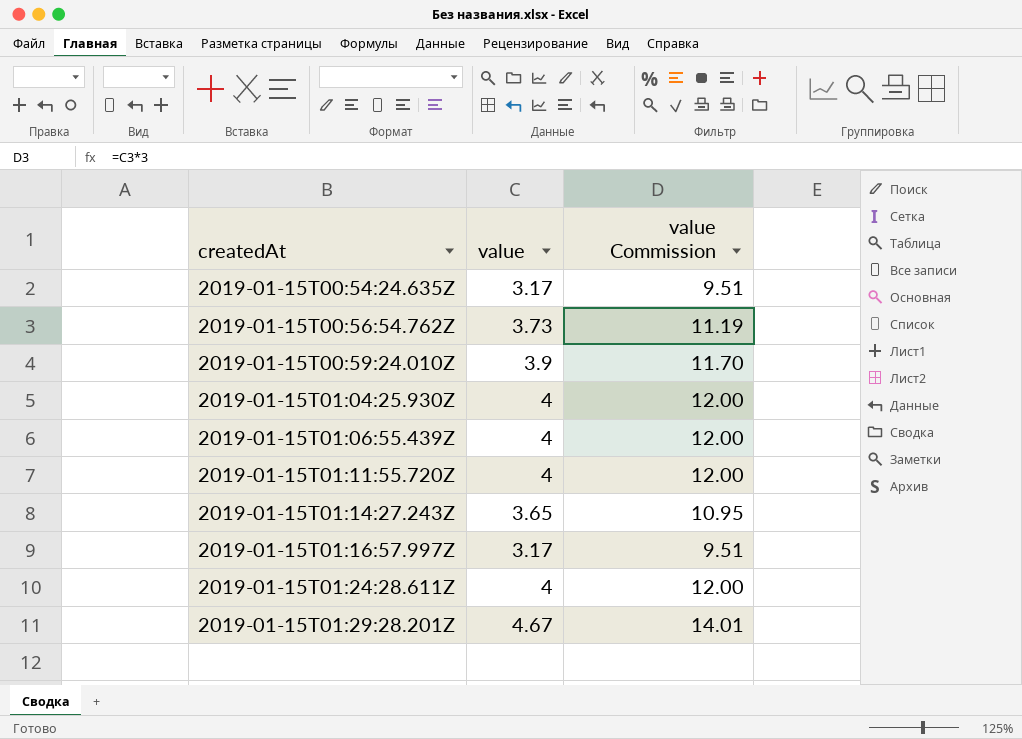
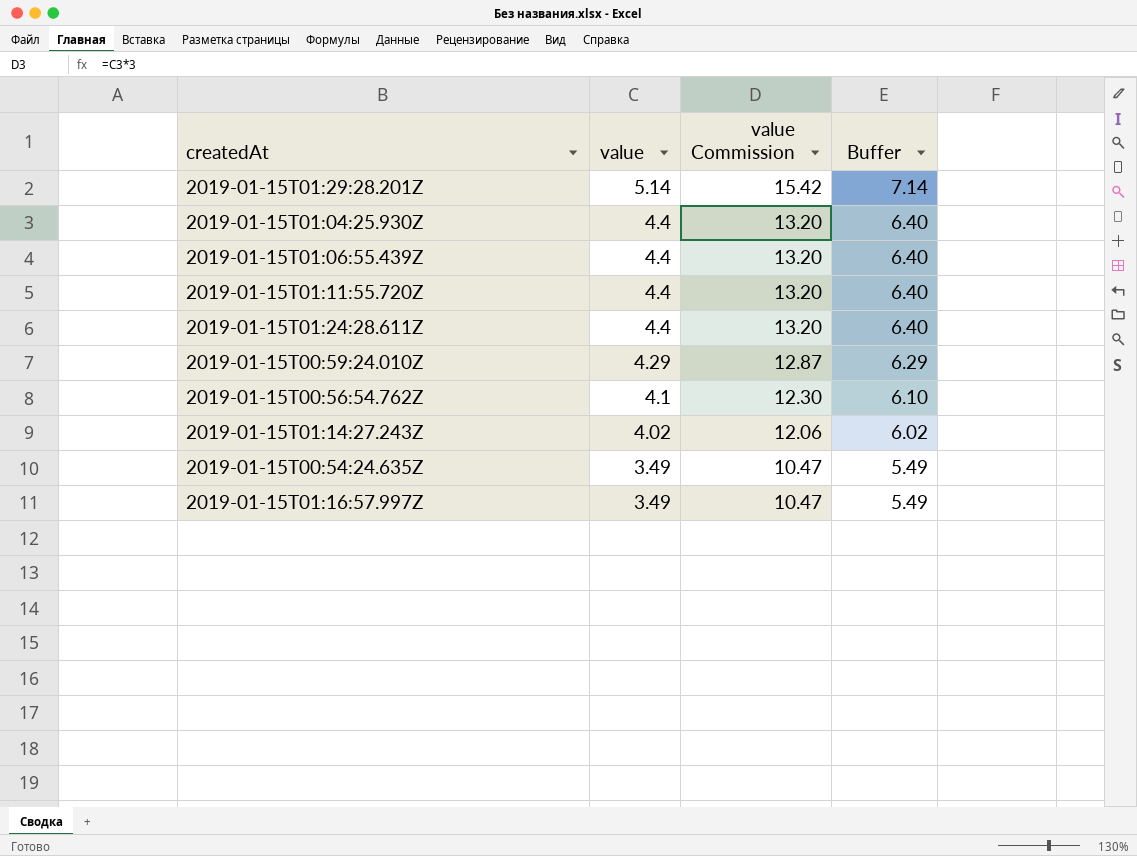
row order: createdAt ascending -> value descending
column Buffer | formula: none -> [value] + 2
2019-01-15T01:29:28.201Z | value: 4.67 -> 5.14
2019-01-15T01:29:28.201Z | value Commission: 14.01 -> 15.42
2019-01-15T01:04:25.930Z | value: 4 -> 4.4
2019-01-15T01:04:25.930Z | value Commission: 12.00 -> 13.20
2019-01-15T01:06:55.439Z | value: 4 -> 4.4
2019-01-15T01:06:55.439Z | value Commission: 12.00 -> 13.20
2019-01-15T01:11:55.720Z | value: 4 -> 4.4
2019-01-15T01:11:55.720Z | value Commission: 12.00 -> 13.20
2019-01-15T01:24:28.611Z | value: 4 -> 4.4
2019-01-15T01:24:28.611Z | value Commission: 12.00 -> 13.20
2019-01-15T00:59:24.010Z | value: 3.9 -> 4.29
2019-01-15T00:59:24.010Z | value Commission: 11.70 -> 12.87
2019-01-15T00:56:54.762Z | value: 3.73 -> 4.1
2019-01-15T00:56:54.762Z | value Commission: 11.19 -> 12.30
2019-01-15T01:14:27.243Z | value: 3.65 -> 4.02
2019-01-15T01:14:27.243Z | value Commission: 10.95 -> 12.06
2019-01-15T00:54:24.635Z | value: 3.17 -> 3.49
2019-01-15T00:54:24.635Z | value Commission: 9.51 -> 10.47
2019-01-15T01:16:57.997Z | value: 3.17 -> 3.49
2019-01-15T01:16:57.997Z | value Commission: 9.51 -> 10.47

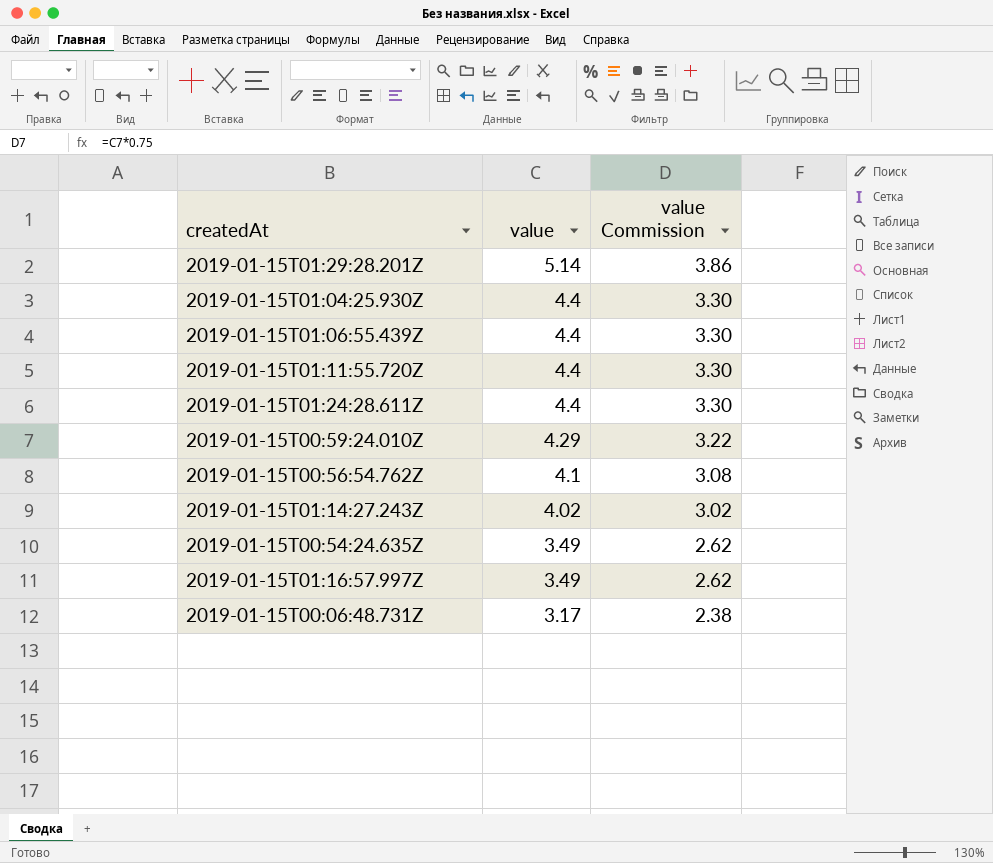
column Buffer | formula: [value] + 2 -> none
column value Commission | formula: [value] * 3 -> [value] * 0.75
row 2019-01-15T00:06:48.731Z: none -> 3.17 | 2.38

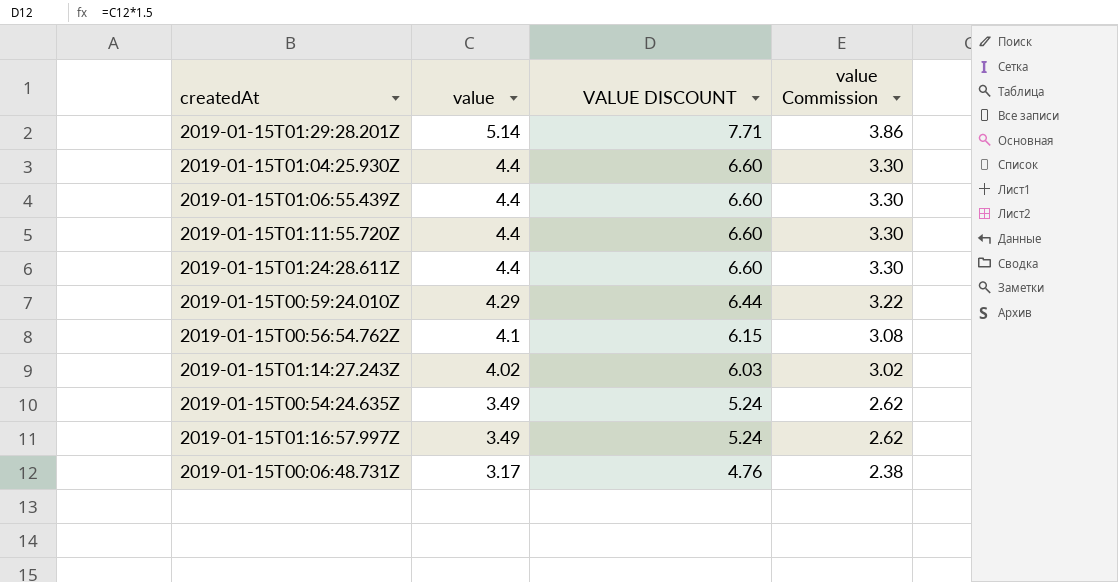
column VALUE DISCOUNT | formula: none -> [value] * 1.5

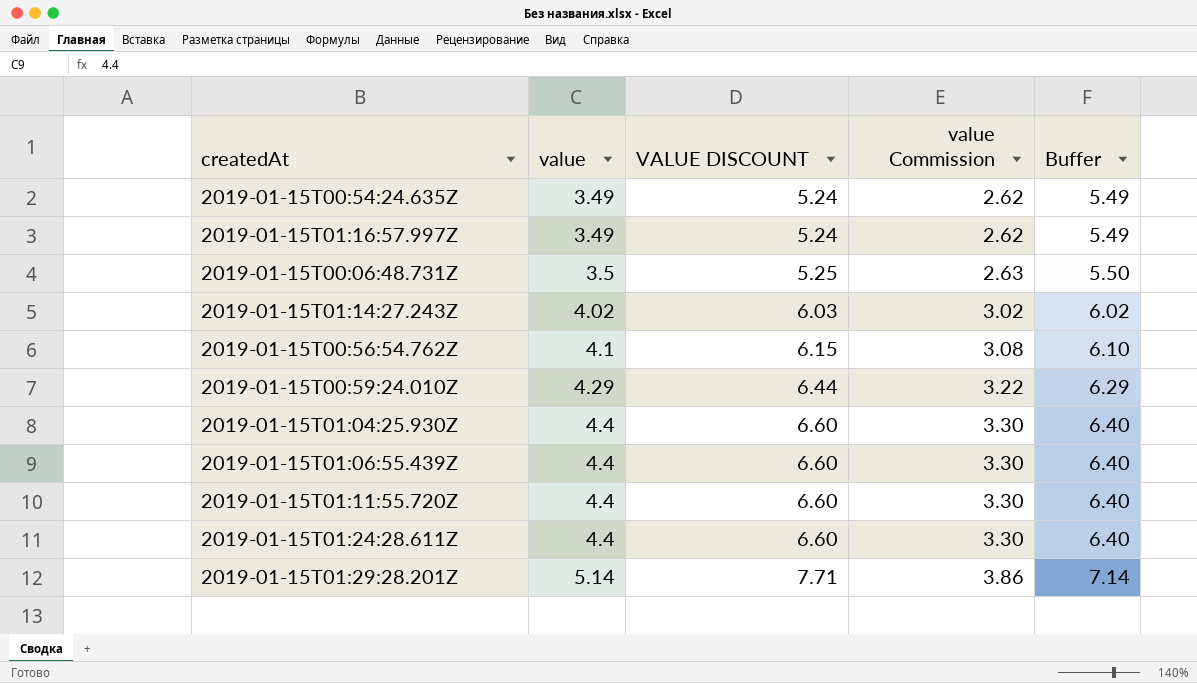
row order: value descending -> value ascending
column Buffer | formula: none -> [value] + 2
2019-01-15T00:06:48.731Z | value: 3.17 -> 3.5
2019-01-15T00:06:48.731Z | VALUE DISCOUNT: 4.76 -> 5.25
2019-01-15T00:06:48.731Z | value Commission: 2.38 -> 2.63

